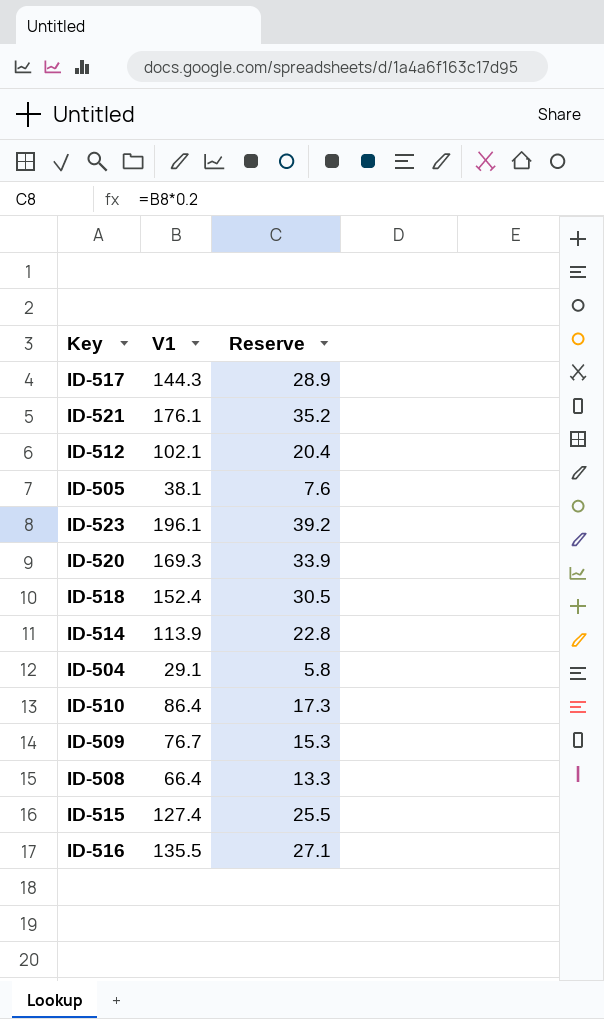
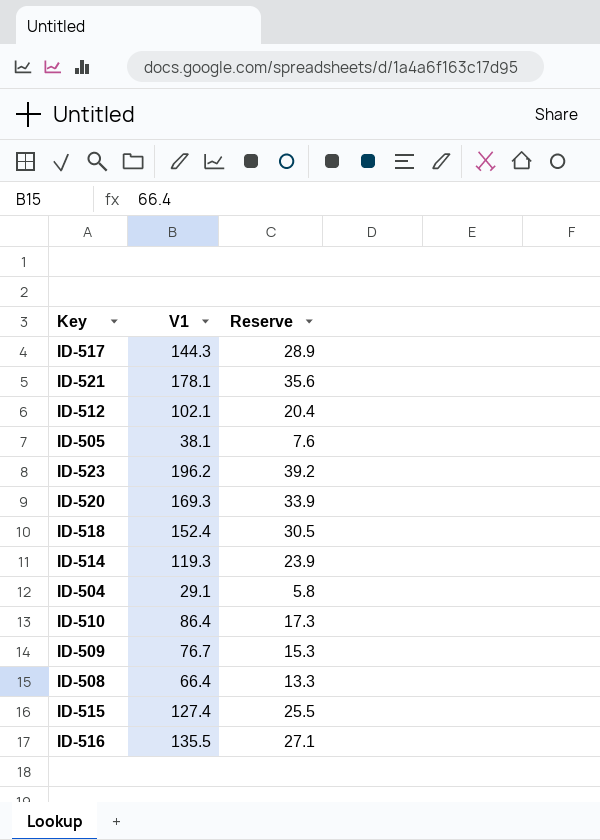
ID-521 | V1: 176.1 -> 178.1
ID-521 | Reserve: 35.2 -> 35.6
ID-523 | V1: 196.1 -> 196.2
ID-514 | V1: 113.9 -> 119.3
ID-514 | Reserve: 22.8 -> 23.9

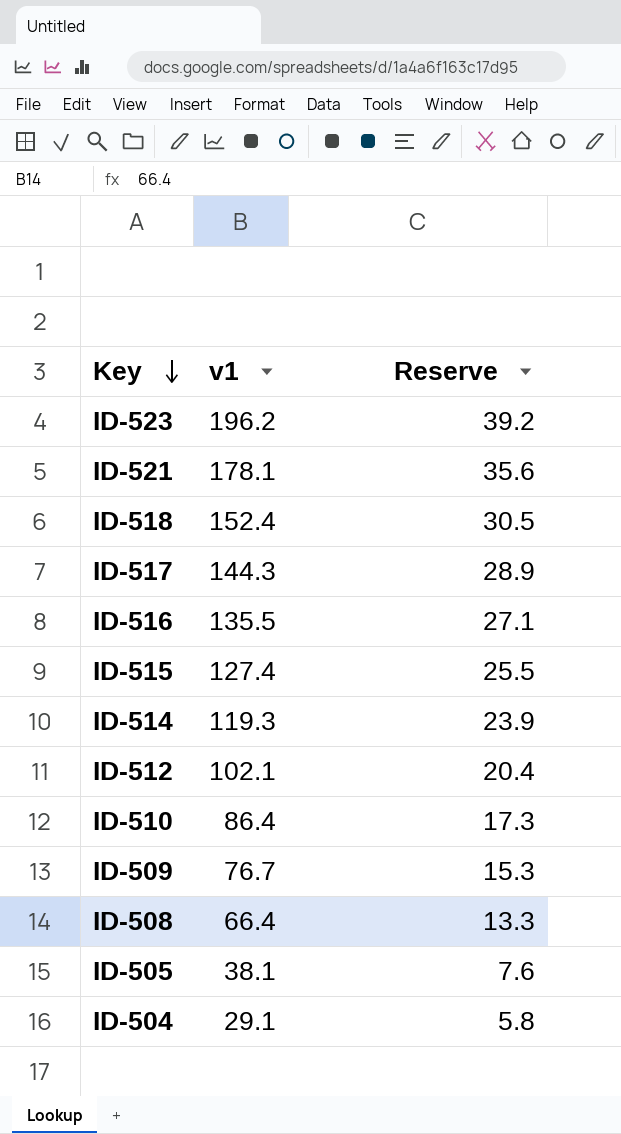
row order: none -> Key descending
column name: V1 -> v1
row ID-520: 169.3 | 33.9 -> none

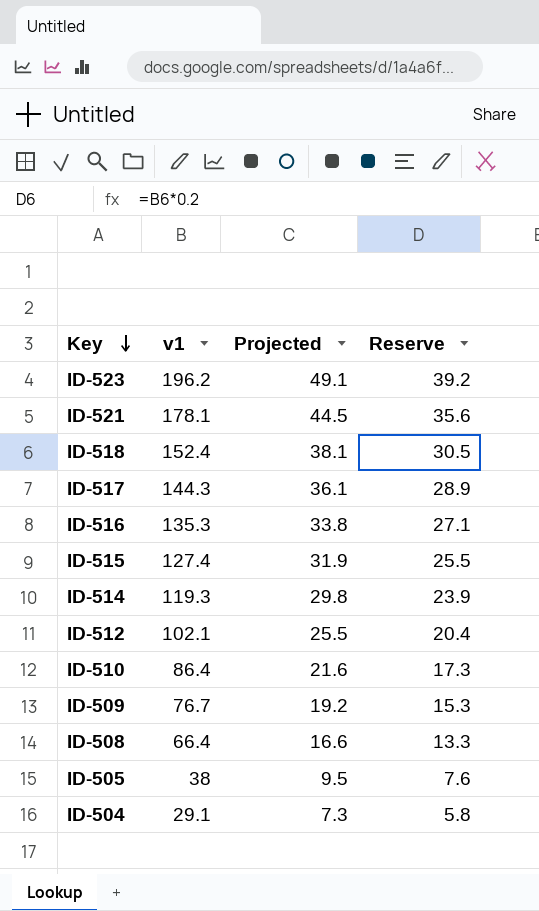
column Projected | formula: none -> [v1] * 0.25
ID-516 | v1: 135.5 -> 135.3
ID-505 | v1: 38.1 -> 38

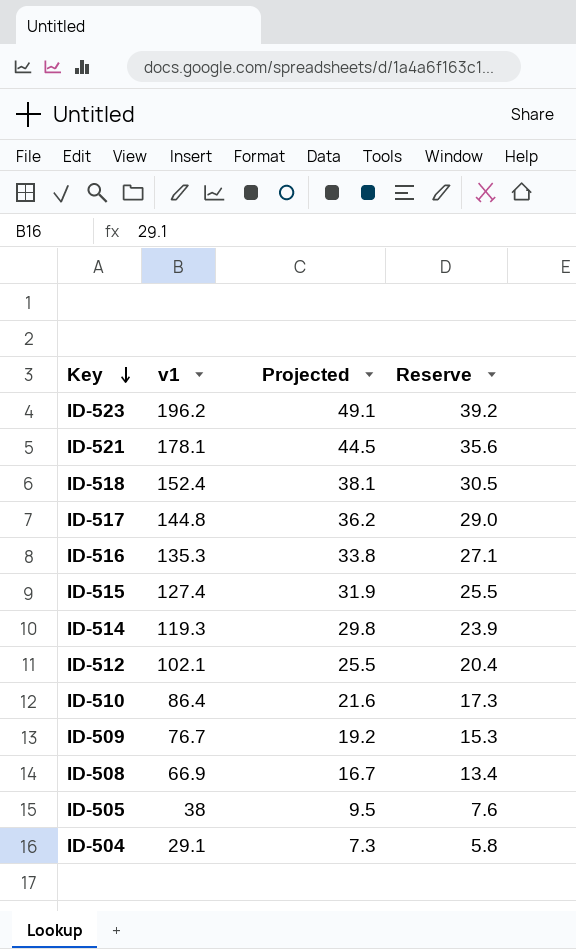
ID-517 | v1: 144.3 -> 144.8
ID-517 | Projected: 36.1 -> 36.2
ID-517 | Reserve: 28.9 -> 29.0
ID-508 | v1: 66.4 -> 66.9
ID-508 | Projected: 16.6 -> 16.7
ID-508 | Reserve: 13.3 -> 13.4

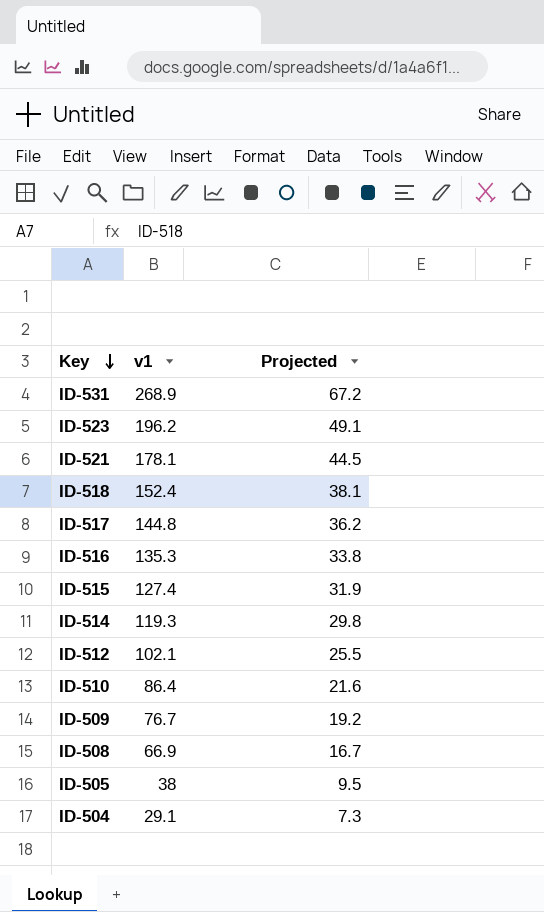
column Reserve | formula: [v1] * 0.2 -> none
row ID-531: none -> 268.9 | 67.2

